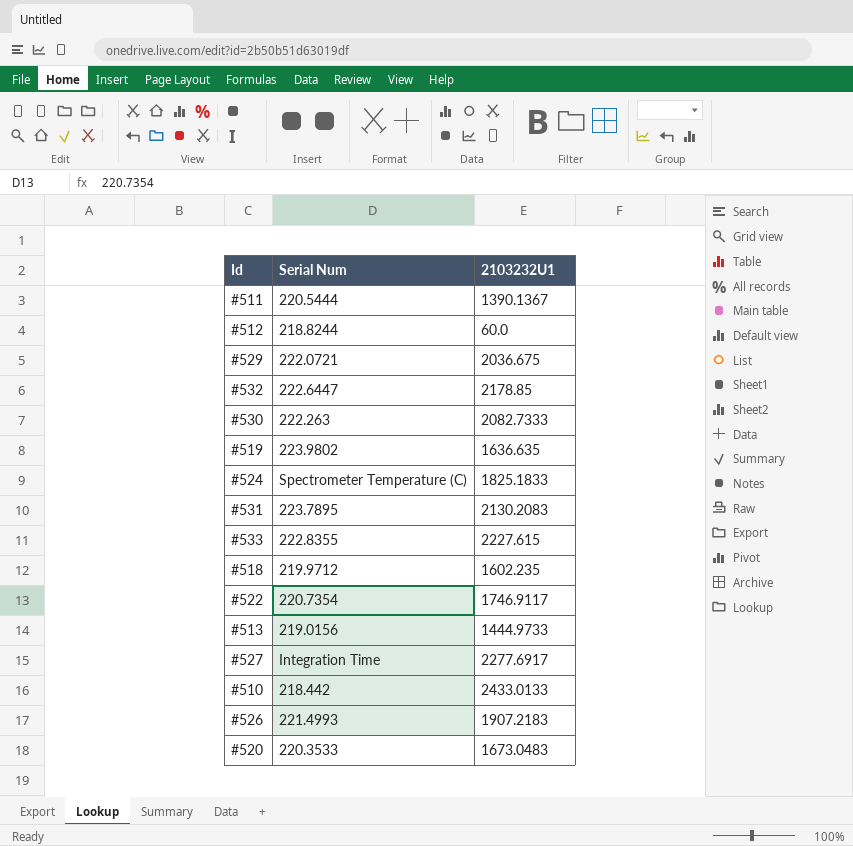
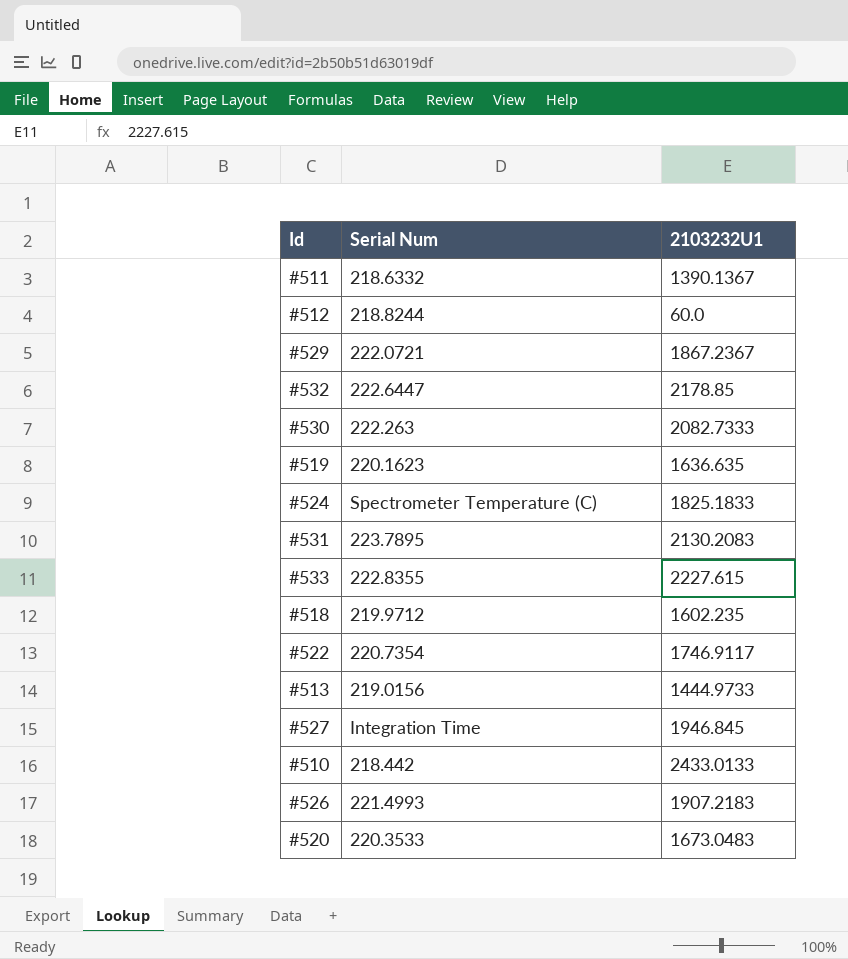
#511 | Serial Num: 220.5444 -> 218.6332
#529 | 2103232U1: 2036.675 -> 1867.2367
#519 | Serial Num: 223.9802 -> 220.1623
#527 | 2103232U1: 2277.6917 -> 1946.845

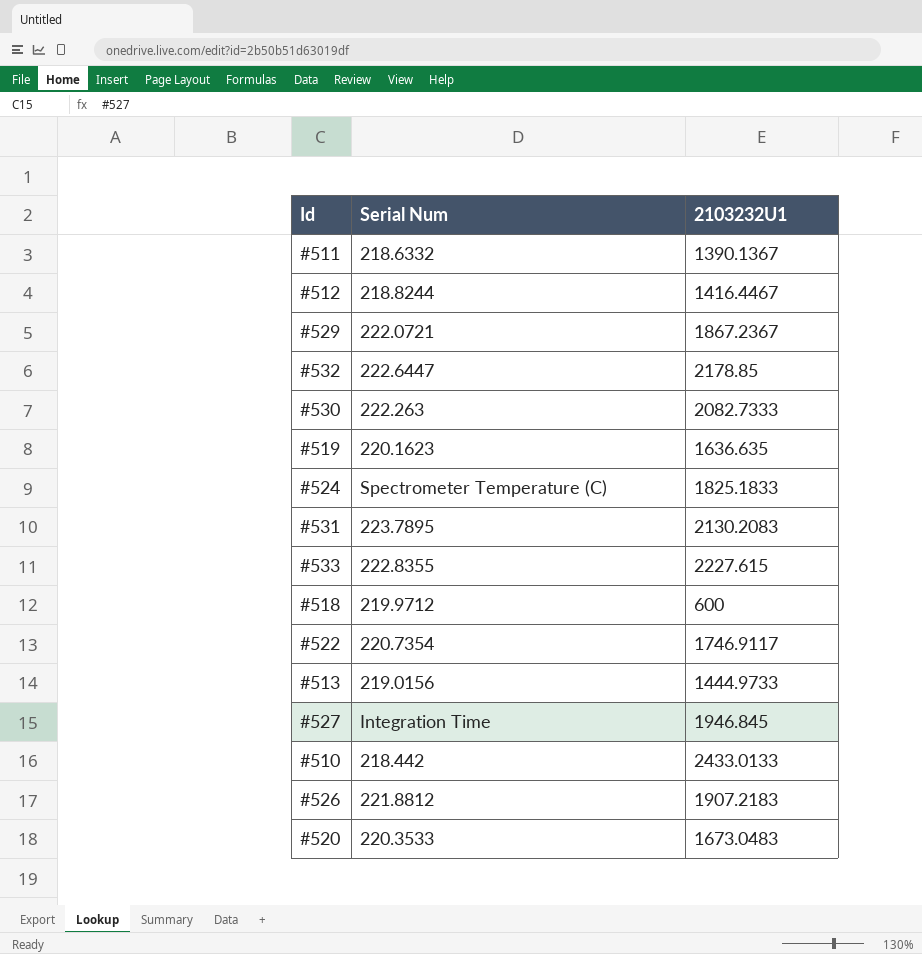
#512 | 2103232U1: 60.0 -> 1416.4467
#518 | 2103232U1: 1602.235 -> 600
#526 | Serial Num: 221.4993 -> 221.8812

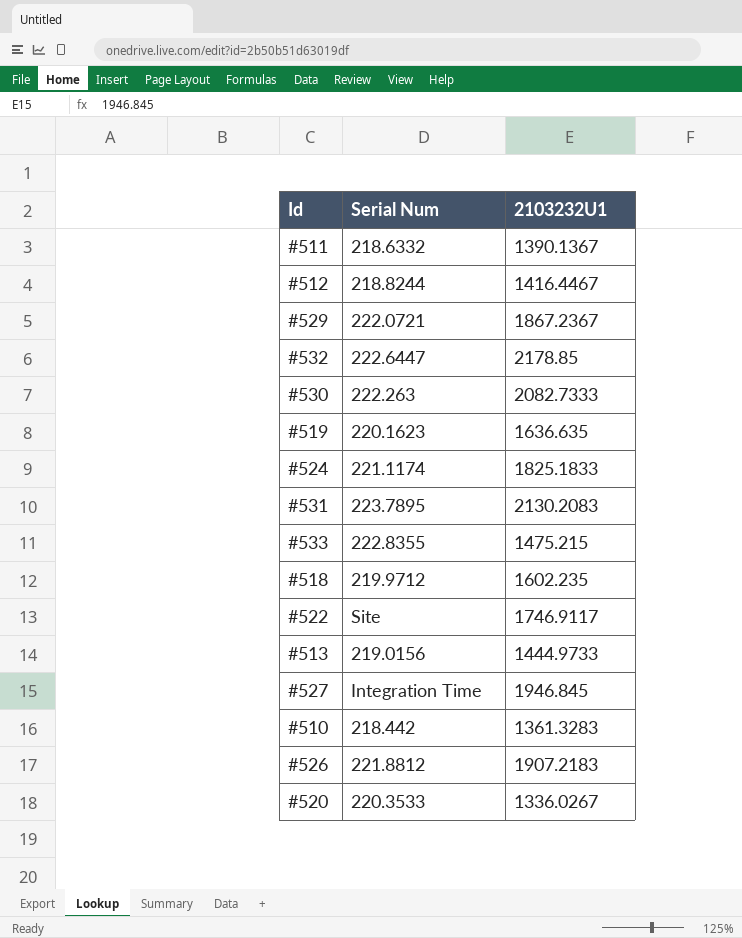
#524 | Serial Num: Spectrometer Temperature (C) -> 221.1174
#533 | 2103232U1: 2227.615 -> 1475.215
#518 | 2103232U1: 600 -> 1602.235
#522 | Serial Num: 220.7354 -> Site
#510 | 2103232U1: 2433.0133 -> 1361.3283
#520 | 2103232U1: 1673.0483 -> 1336.0267

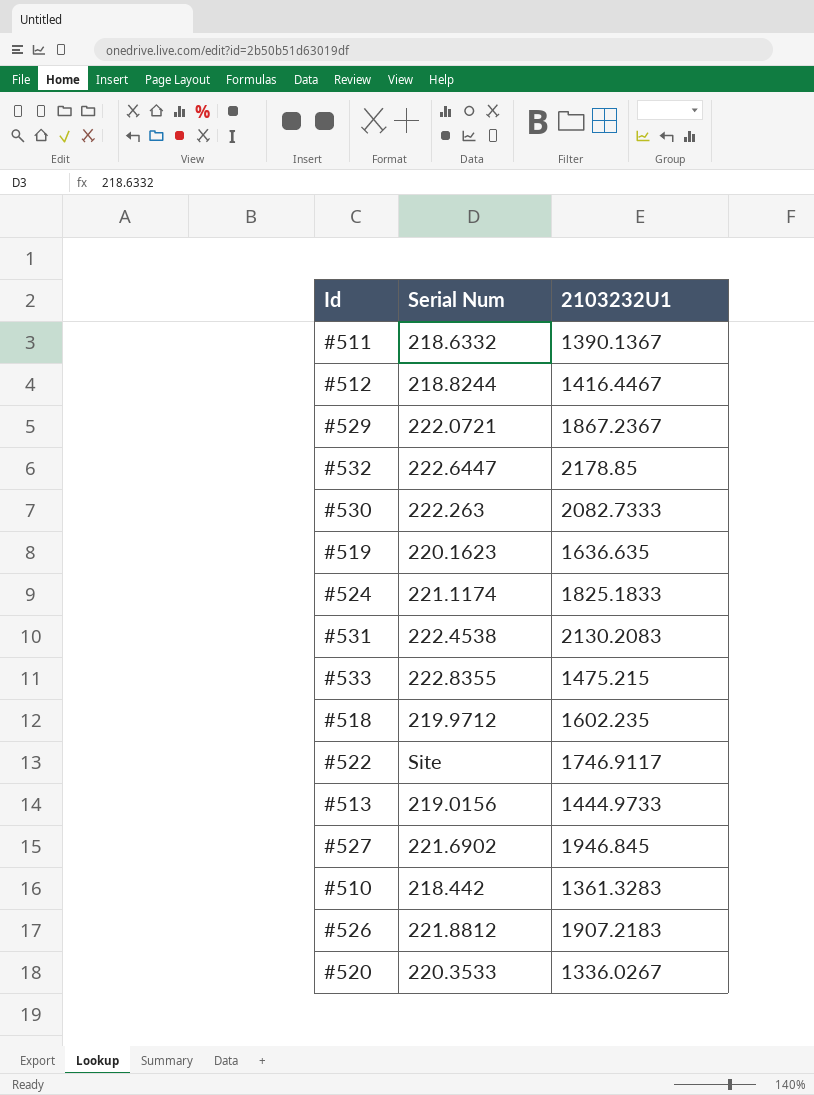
#531 | Serial Num: 223.7895 -> 222.4538
#527 | Serial Num: Integration Time -> 221.6902

